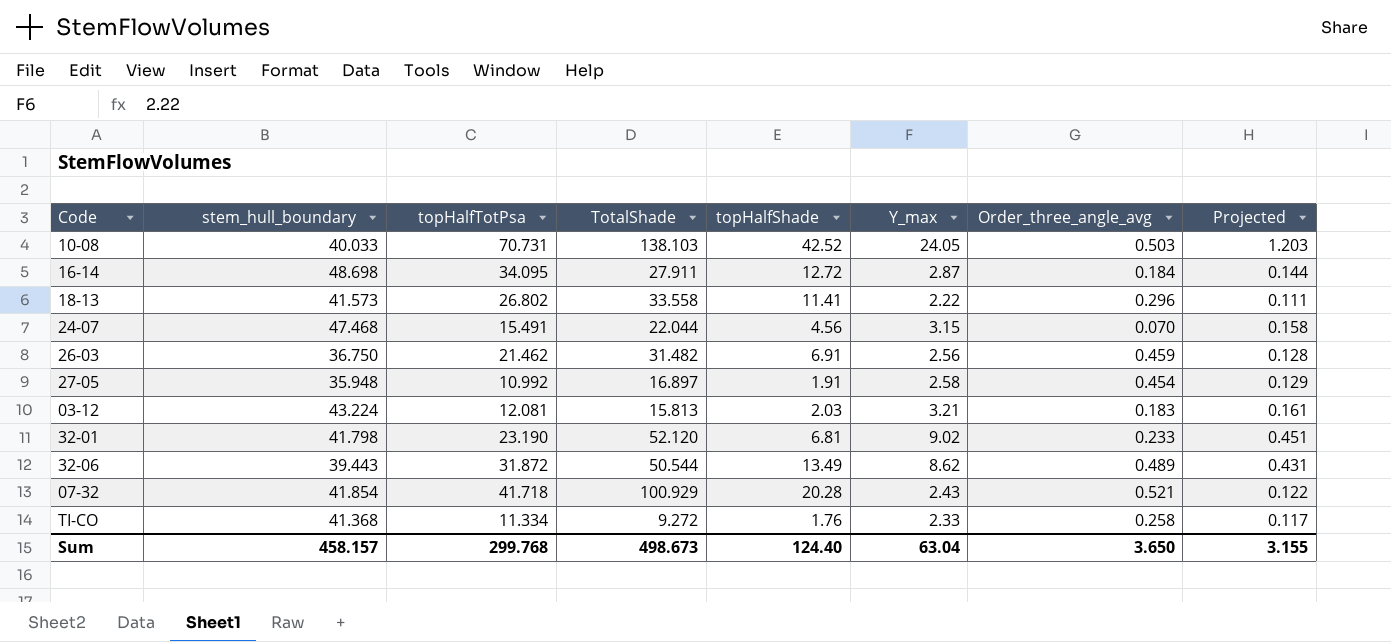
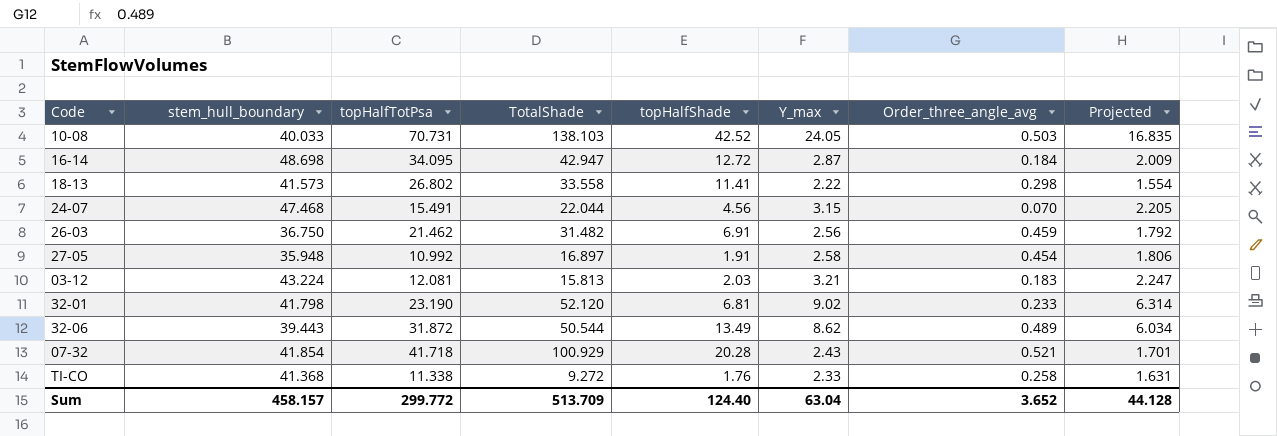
column Projected | formula: [Y_max] * 0.05 -> [Y_max] * 0.7
16-14 | TotalShade: 27.911 -> 42.947
18-13 | Order_three_angle_avg: 0.296 -> 0.298
TI-CO | topHalfTotPsa: 11.334 -> 11.338
Sum | topHalfTotPsa: 299.768 -> 299.772
Sum | TotalShade: 498.673 -> 513.709
Sum | Order_three_angle_avg: 3.650 -> 3.652
Sum | Projected: 3.155 -> 44.128

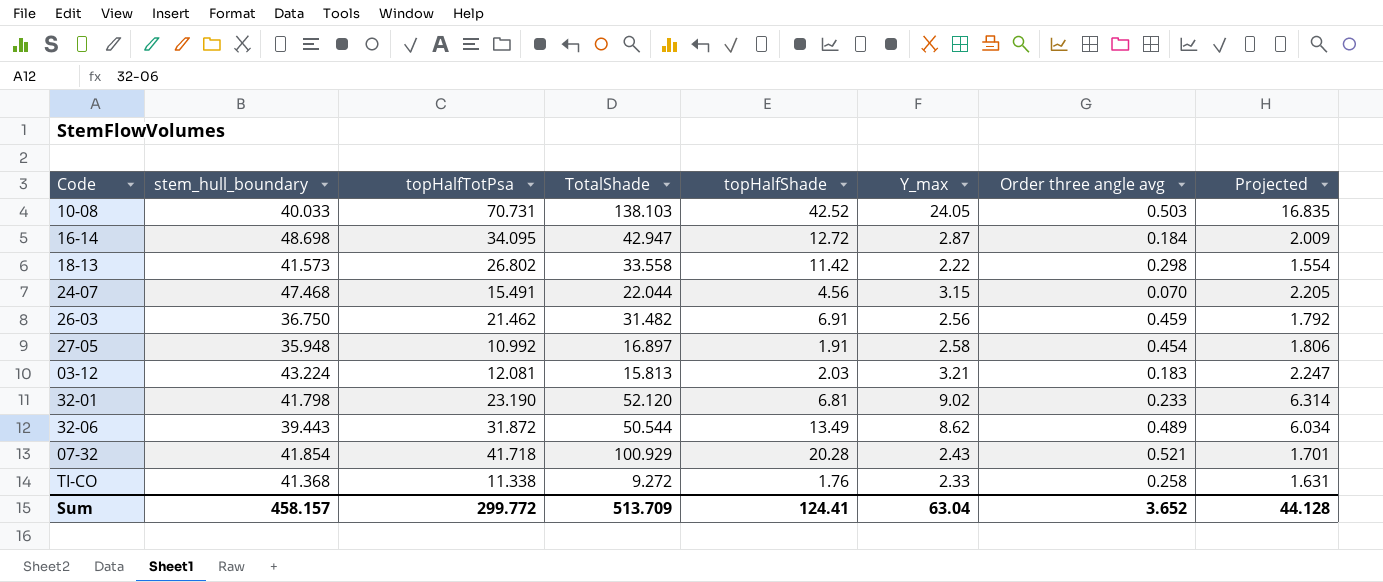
column name: Order_three_angle_avg -> Order three angle avg
18-13 | topHalfShade: 11.41 -> 11.42
Sum | topHalfShade: 124.40 -> 124.41

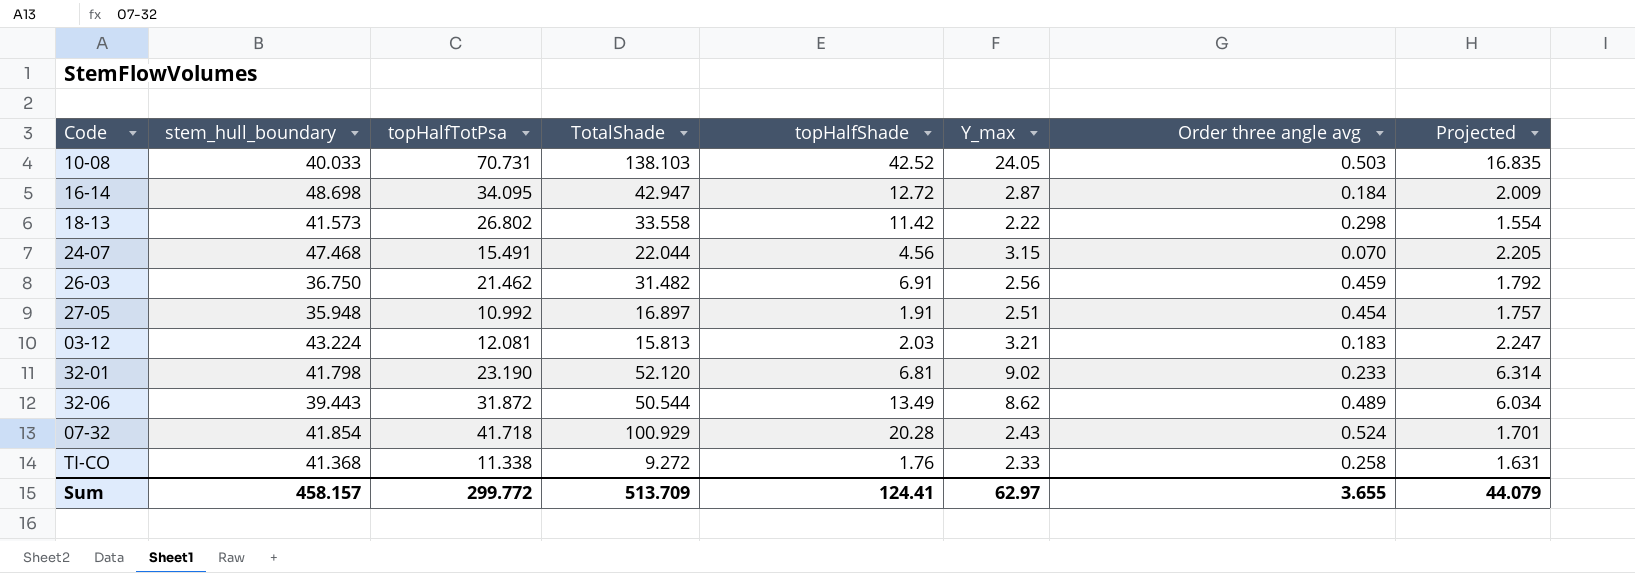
27-05 | Y_max: 2.58 -> 2.51
27-05 | Projected: 1.806 -> 1.757
07-32 | Order three angle avg: 0.521 -> 0.524
Sum | Y_max: 63.04 -> 62.97
Sum | Order three angle avg: 3.652 -> 3.655
Sum | Projected: 44.128 -> 44.079

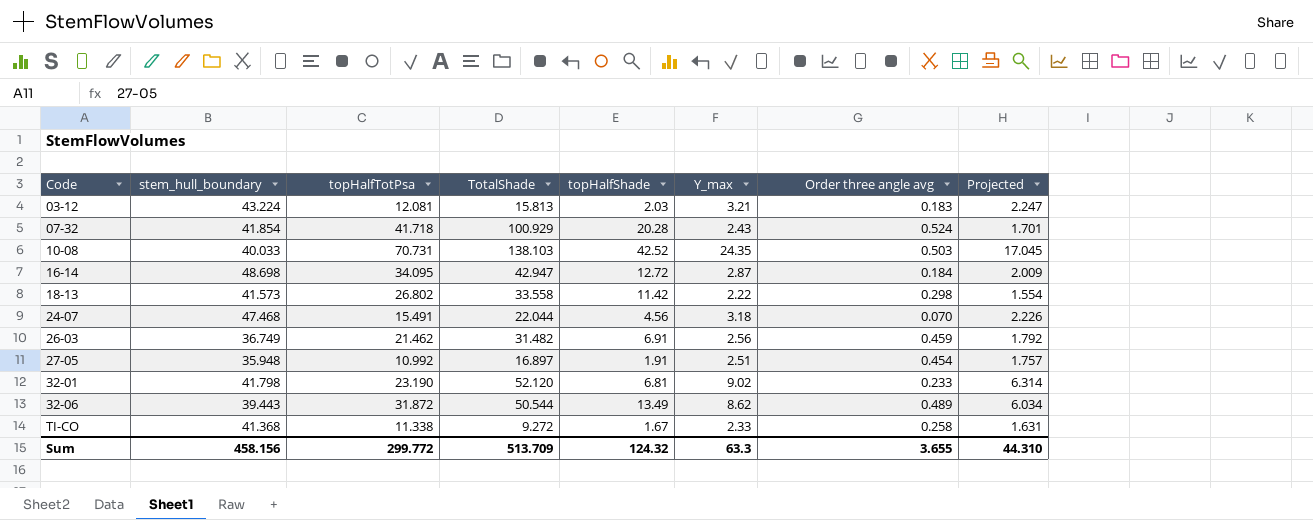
row order: none -> Code ascending
10-08 | Y_max: 24.05 -> 24.35
10-08 | Projected: 16.835 -> 17.045
24-07 | Y_max: 3.15 -> 3.18
24-07 | Projected: 2.205 -> 2.226
26-03 | stem_hull_boundary: 36.750 -> 36.749
TI-CO | topHalfShade: 1.76 -> 1.67
Sum | stem_hull_boundary: 458.157 -> 458.156
Sum | topHalfShade: 124.41 -> 124.32
Sum | Y_max: 62.97 -> 63.3
Sum | Projected: 44.079 -> 44.310

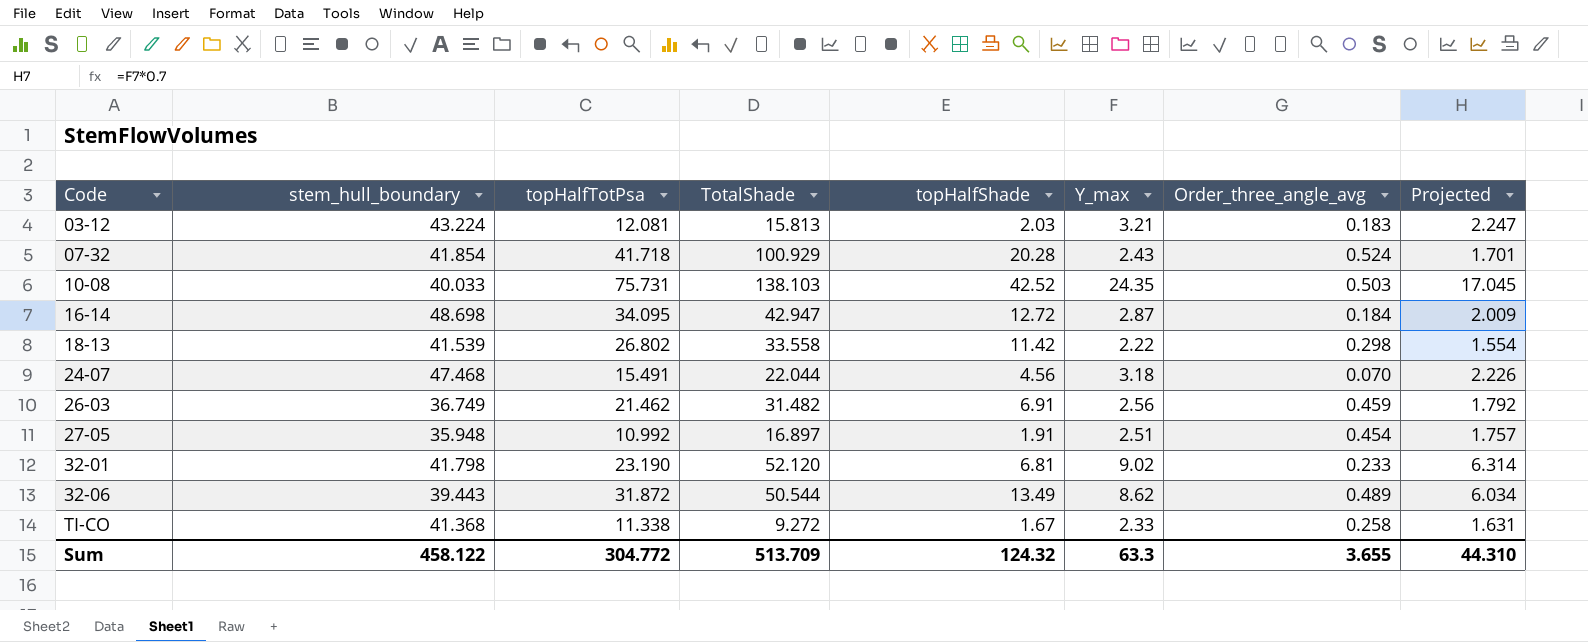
column name: Order three angle avg -> Order_three_angle_avg
10-08 | topHalfTotPsa: 70.731 -> 75.731
18-13 | stem_hull_boundary: 41.573 -> 41.539
Sum | stem_hull_boundary: 458.156 -> 458.122
Sum | topHalfTotPsa: 299.772 -> 304.772

